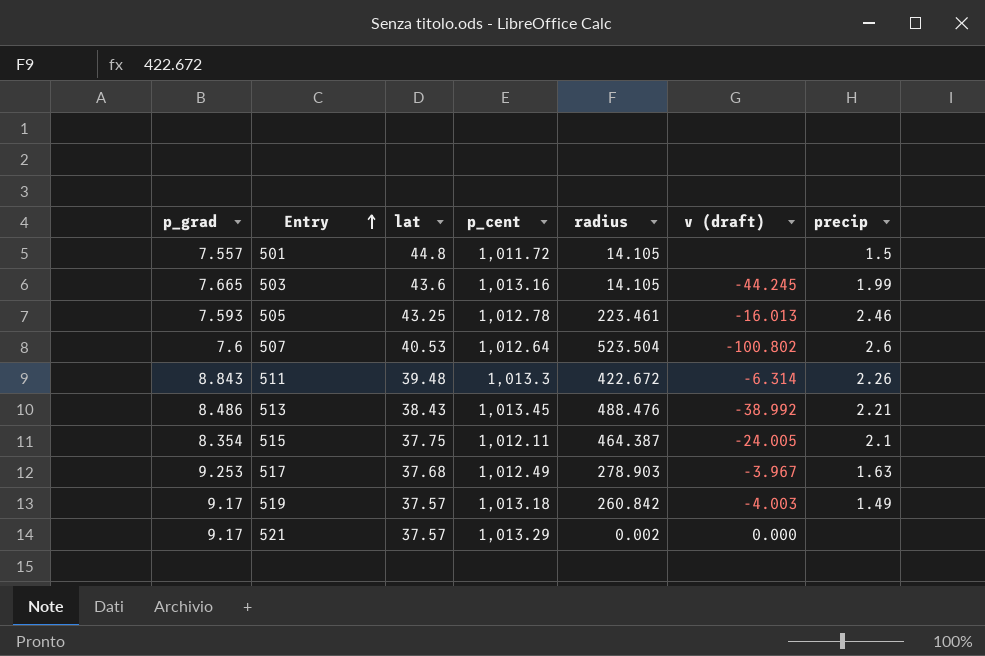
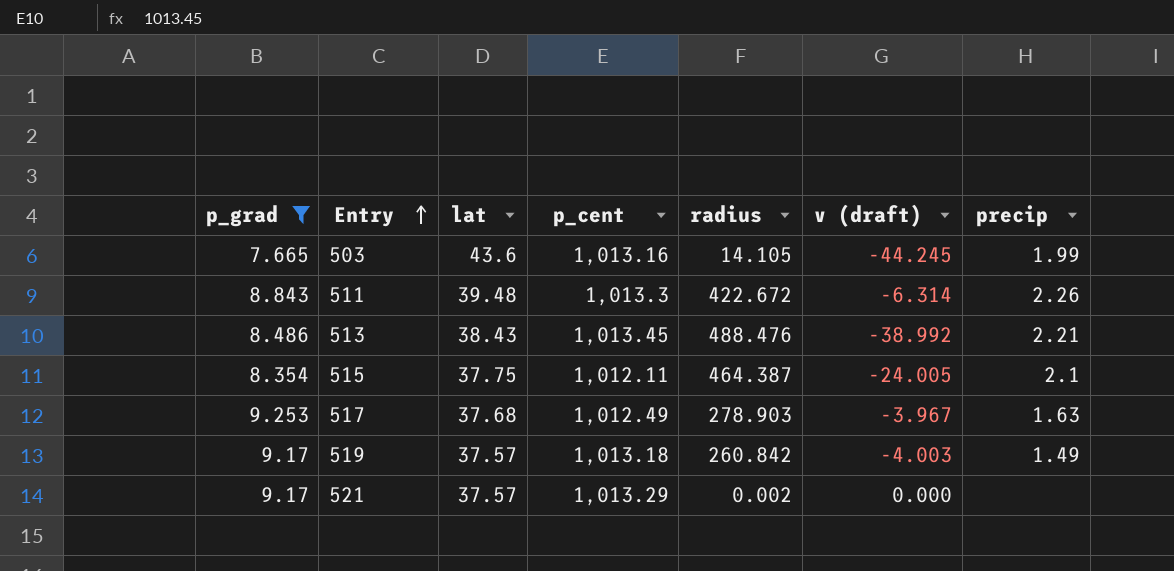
filter: none -> p_grad >= 7.665

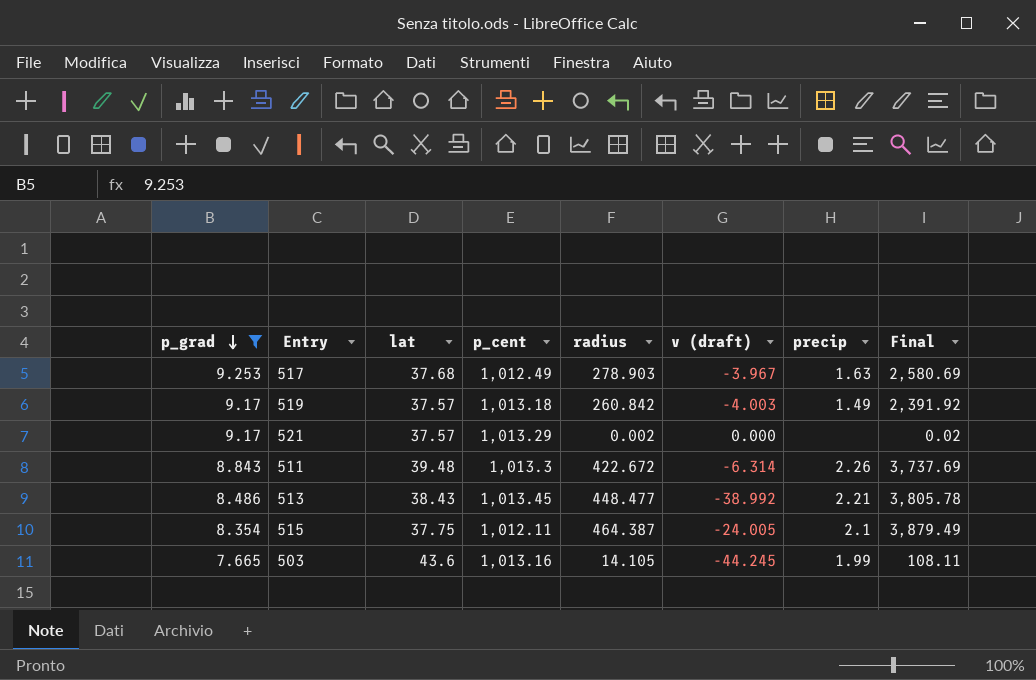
row order: Entry ascending -> p_grad descending
column Final | formula: none -> [p_grad] * [radius]
513 | radius: 488.476 -> 448.477

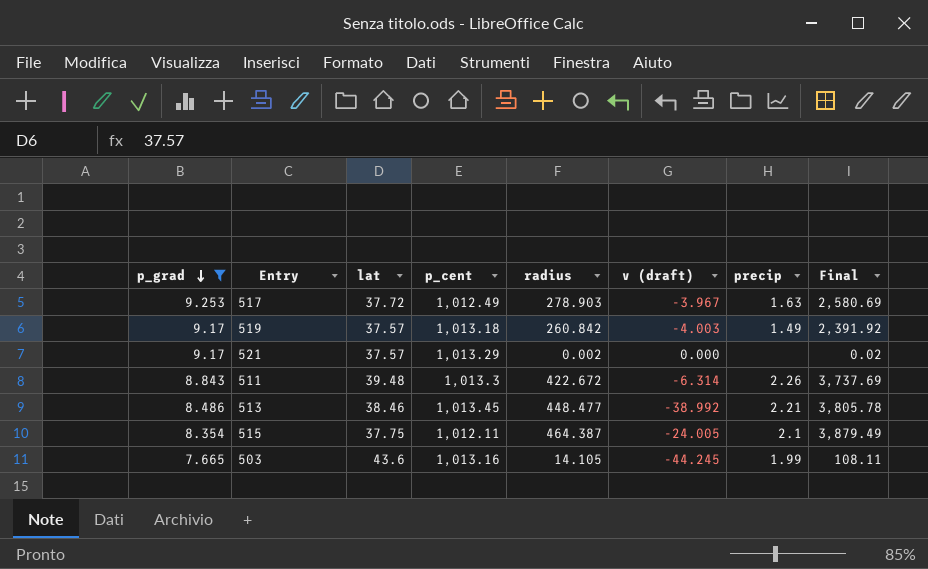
517 | lat: 37.68 -> 37.72
513 | lat: 38.43 -> 38.46

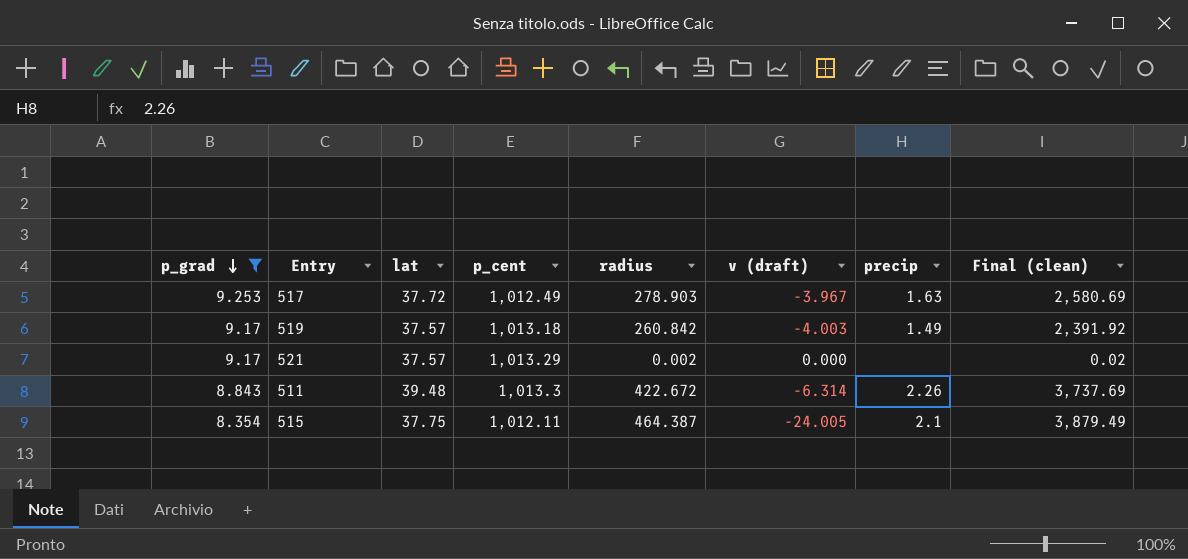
column name: Final -> Final (clean)
row 513: 8.486 | 38.46 | 1,013.45 | 448.477 | -38.992 | 2.21 | 3,805.78 -> none
row 503: 7.665 | 43.6 | 1,013.16 | 14.105 | -44.245 | 1.99 | 108.11 -> none

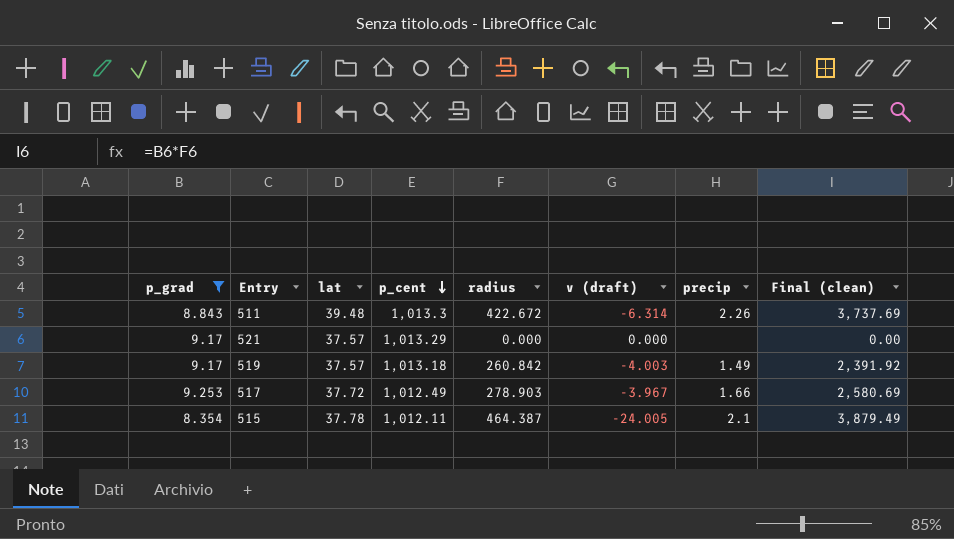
row order: p_grad descending -> p_cent descending
521 | radius: 0.002 -> 0.000
521 | Final (clean): 0.02 -> 0.00
517 | precip: 1.63 -> 1.66
515 | lat: 37.75 -> 37.78

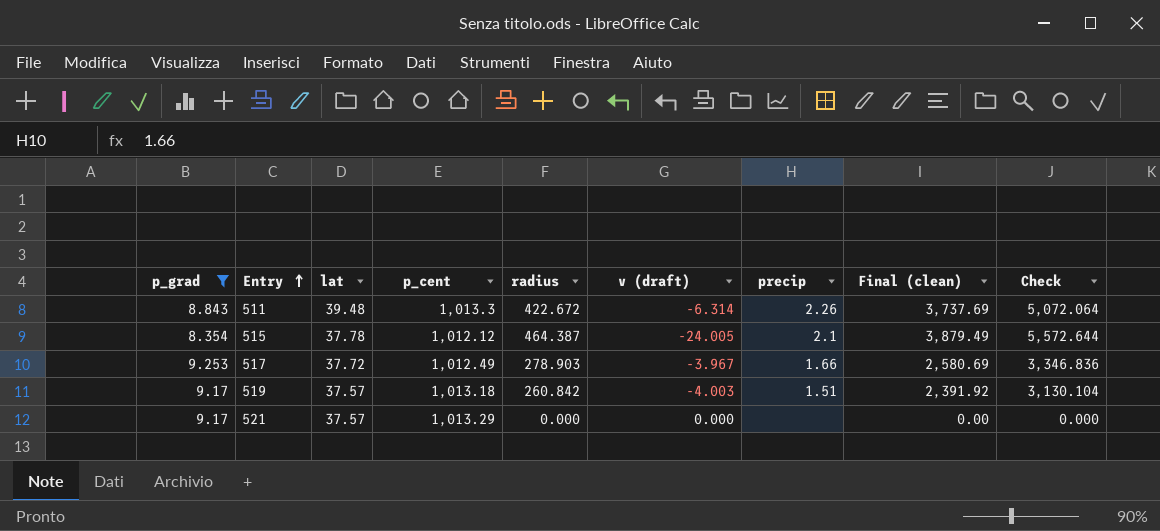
row order: p_cent descending -> Entry ascending
column Check | formula: none -> [radius] * 12
515 | p_cent: 1,012.11 -> 1,012.12
519 | precip: 1.49 -> 1.51

